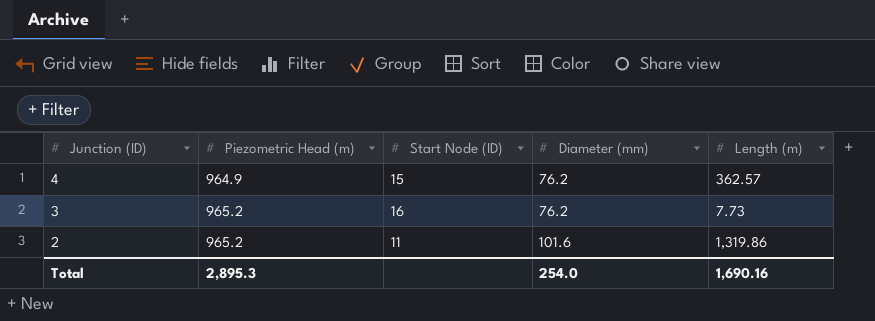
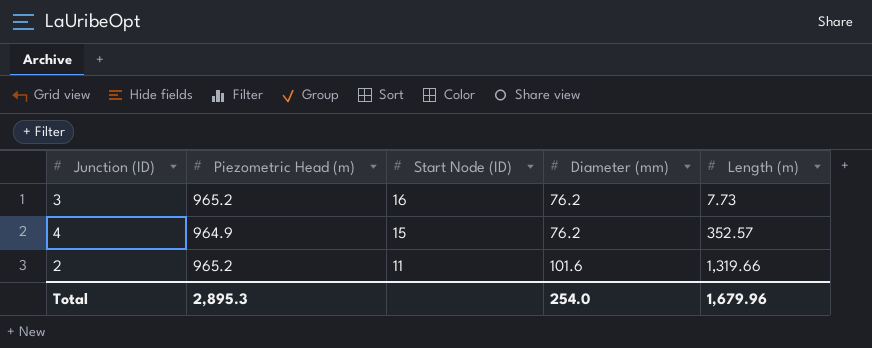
row order: Junction (ID) descending -> Start Node (ID) descending
4 | Length (m): 362.57 -> 352.57
2 | Length (m): 1,319.86 -> 1,319.66
Total | Length (m): 1,690.16 -> 1,679.96

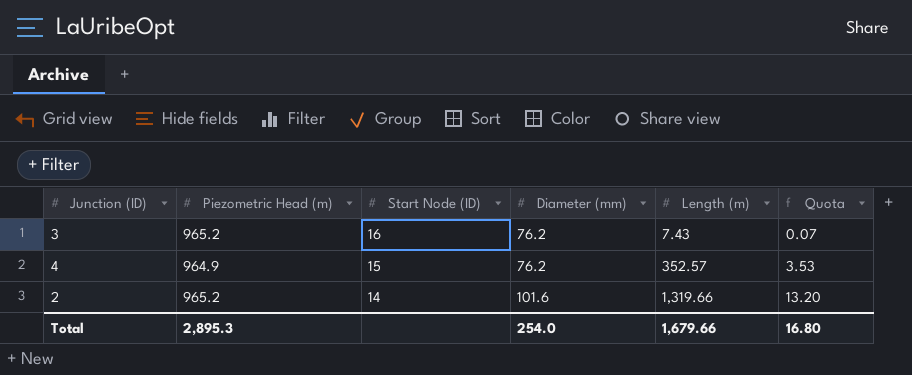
column Quota | formula: none -> [Length (m)] * 0.01
3 | Length (m): 7.73 -> 7.43
2 | Start Node (ID): 11 -> 14
Total | Length (m): 1,679.96 -> 1,679.66

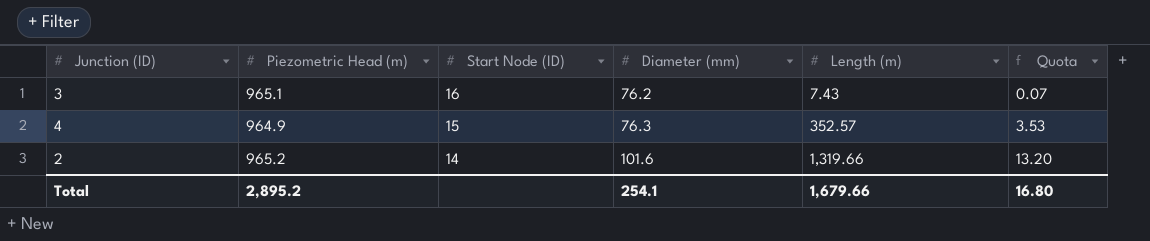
3 | Piezometric Head (m): 965.2 -> 965.1
4 | Diameter (mm): 76.2 -> 76.3
Total | Piezometric Head (m): 2,895.3 -> 2,895.2
Total | Diameter (mm): 254.0 -> 254.1

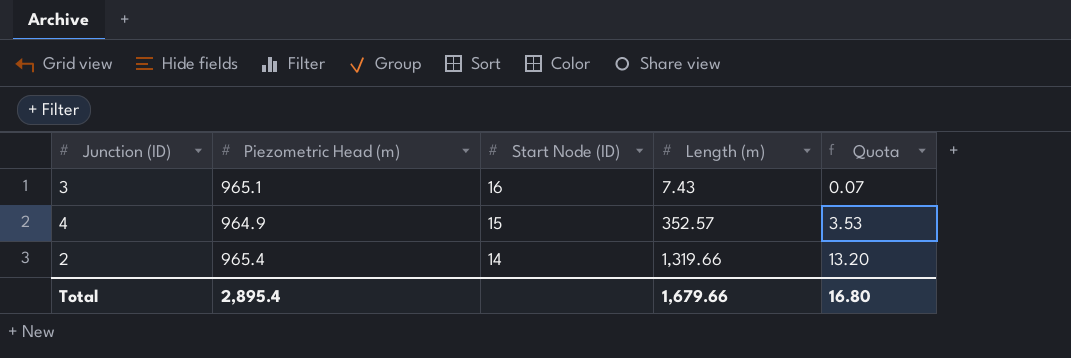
column Diameter (mm) | position: 4 -> none
2 | Piezometric Head (m): 965.2 -> 965.4
Total | Piezometric Head (m): 2,895.2 -> 2,895.4

